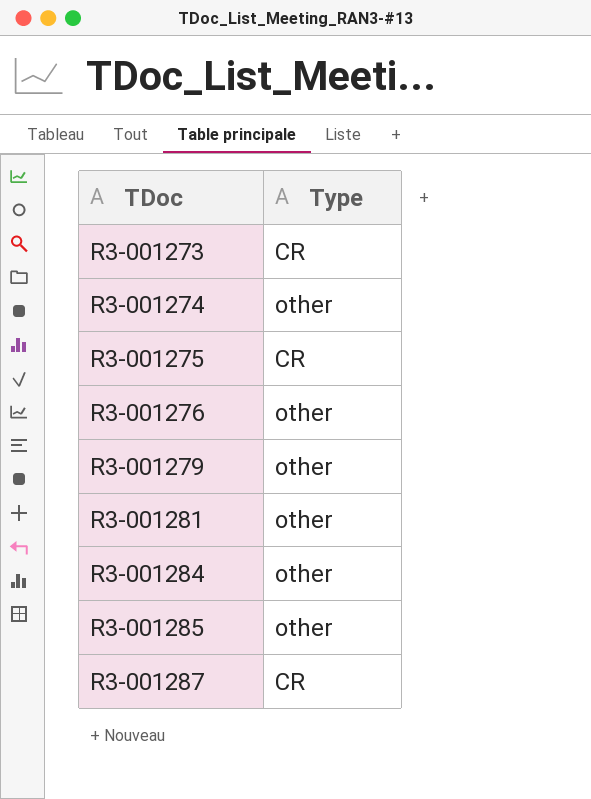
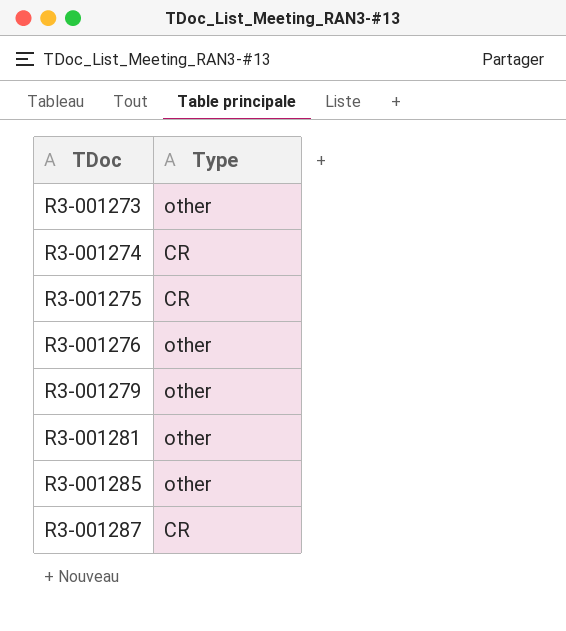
row R3-001284: other -> none
R3-001273 | Type: CR -> other
R3-001274 | Type: other -> CR

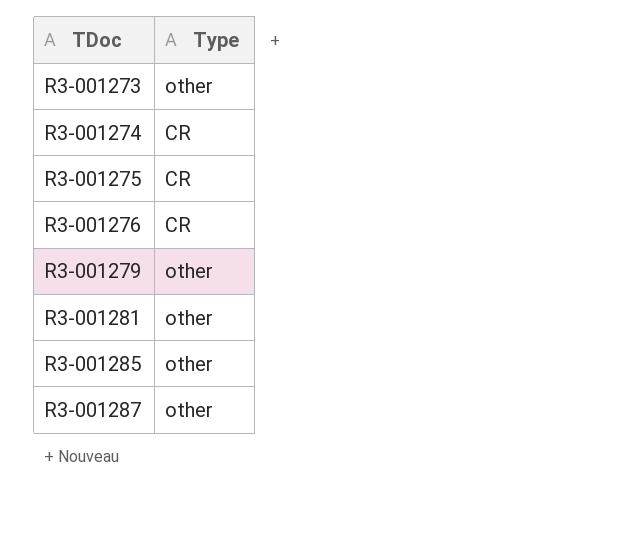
R3-001276 | Type: other -> CR
R3-001287 | Type: CR -> other

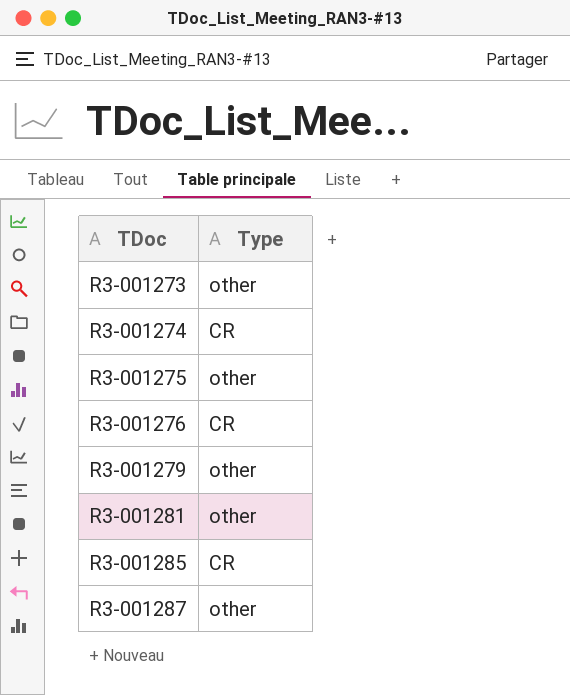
R3-001275 | Type: CR -> other
R3-001285 | Type: other -> CR

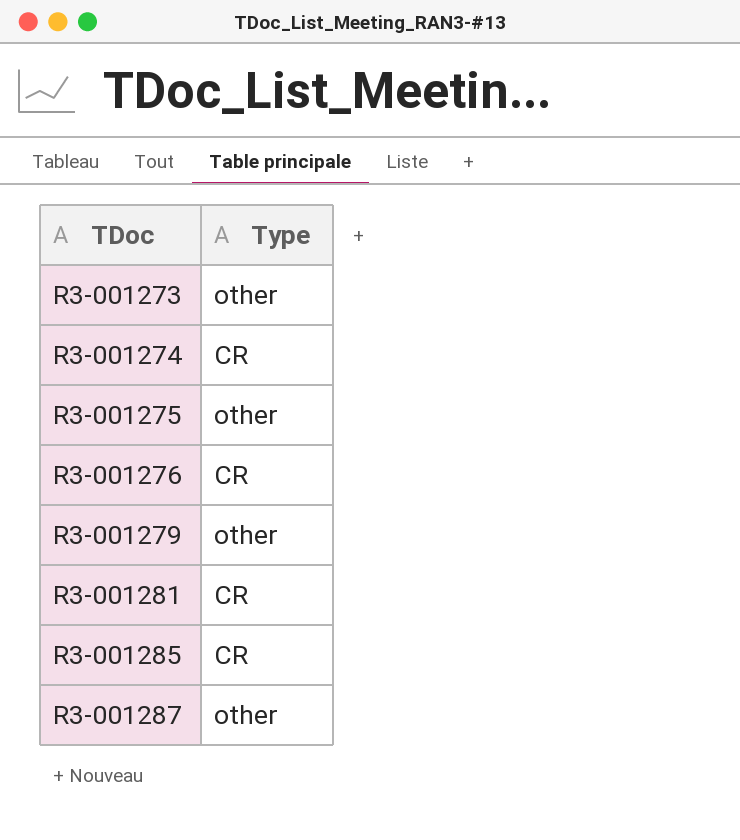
R3-001281 | Type: other -> CR

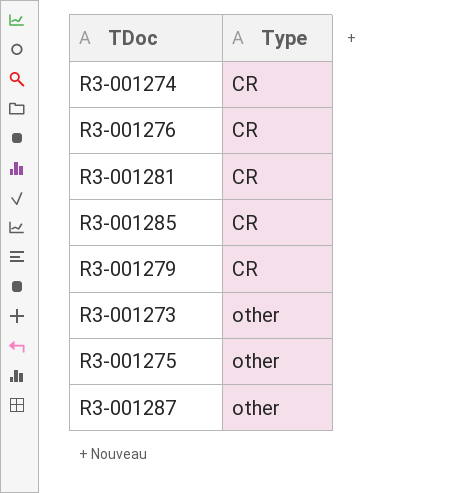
row order: TDoc ascending -> Type ascending
R3-001279 | Type: other -> CR

